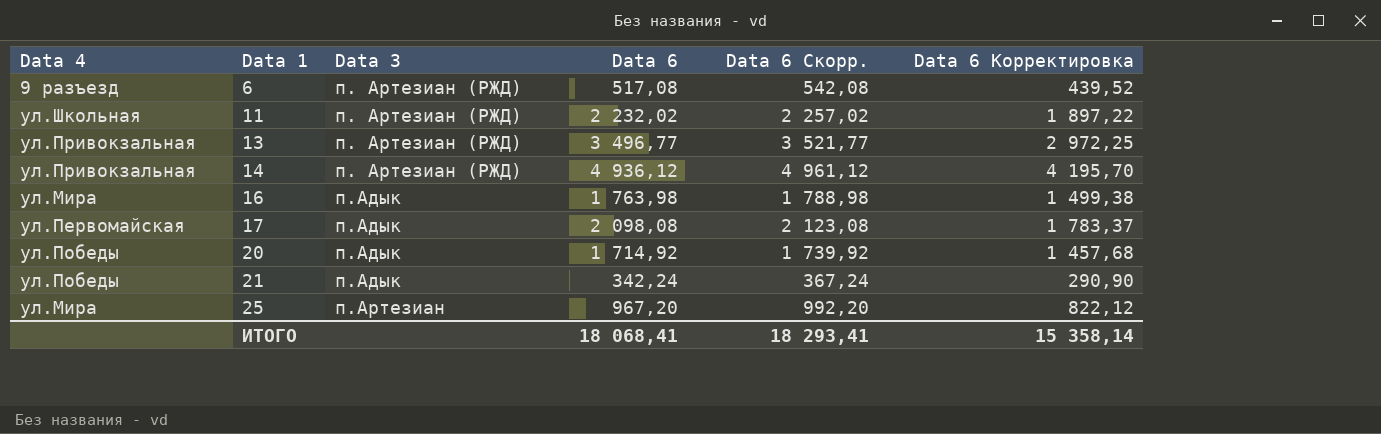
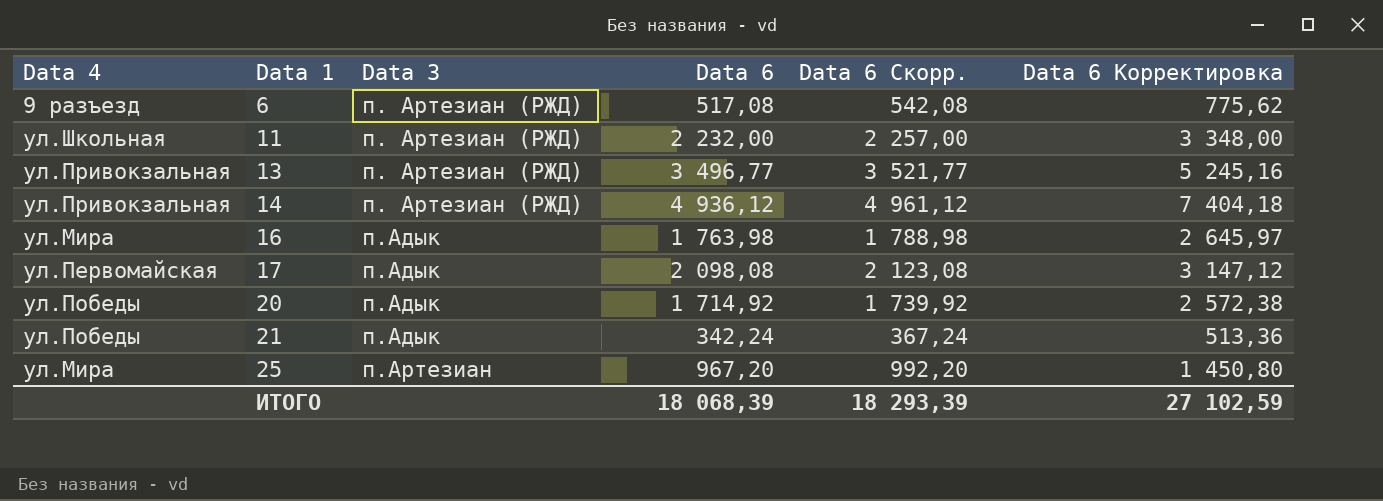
column Data 6 Корректировка | formula: [Data 6] * 0,85 -> [Data 6] * 1,5
11 | Data 6: 2 232,02 -> 2 232,00
11 | Data 6 Скорр.: 2 257,02 -> 2 257,00
ИТОГО | Data 6: 18 068,41 -> 18 068,39
ИТОГО | Data 6 Скорр.: 18 293,41 -> 18 293,39
ИТОГО | Data 6 Корректировка: 15 358,14 -> 27 102,59

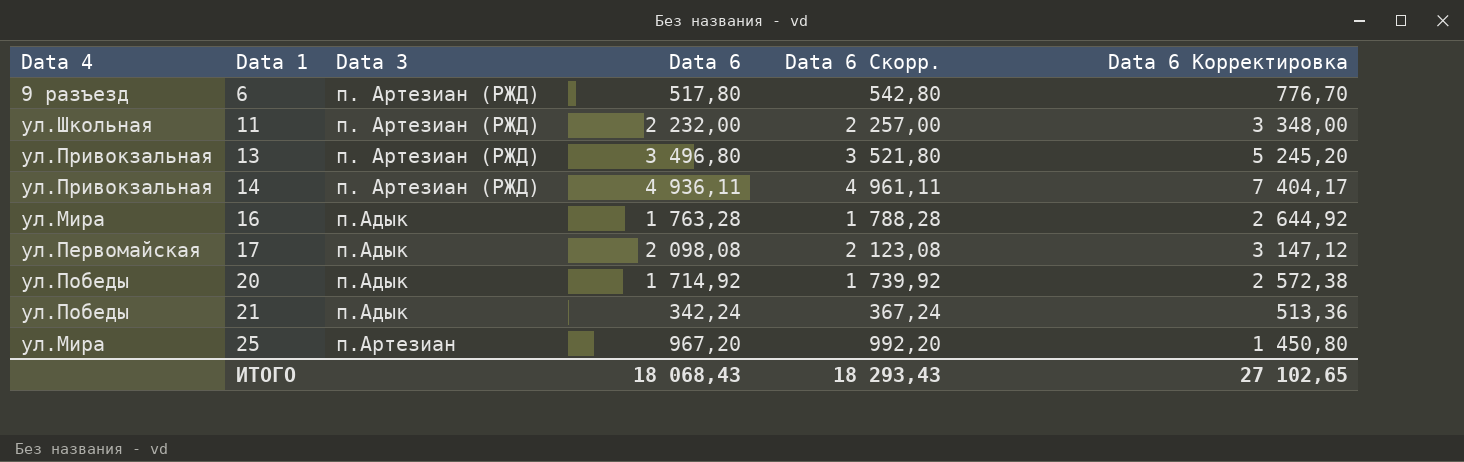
6 | Data 6: 517,08 -> 517,80
6 | Data 6 Скорр.: 542,08 -> 542,80
6 | Data 6 Корректировка: 775,62 -> 776,70
13 | Data 6: 3 496,77 -> 3 496,80
13 | Data 6 Скорр.: 3 521,77 -> 3 521,80
13 | Data 6 Корректировка: 5 245,16 -> 5 245,20
14 | Data 6: 4 936,12 -> 4 936,11
14 | Data 6 Скорр.: 4 961,12 -> 4 961,11
14 | Data 6 Корректировка: 7 404,18 -> 7 404,17
16 | Data 6: 1 763,98 -> 1 763,28
16 | Data 6 Скорр.: 1 788,98 -> 1 788,28
16 | Data 6 Корректировка: 2 645,97 -> 2 644,92
ИТОГО | Data 6: 18 068,39 -> 18 068,43
ИТОГО | Data 6 Скорр.: 18 293,39 -> 18 293,43
ИТОГО | Data 6 Корректировка: 27 102,59 -> 27 102,65

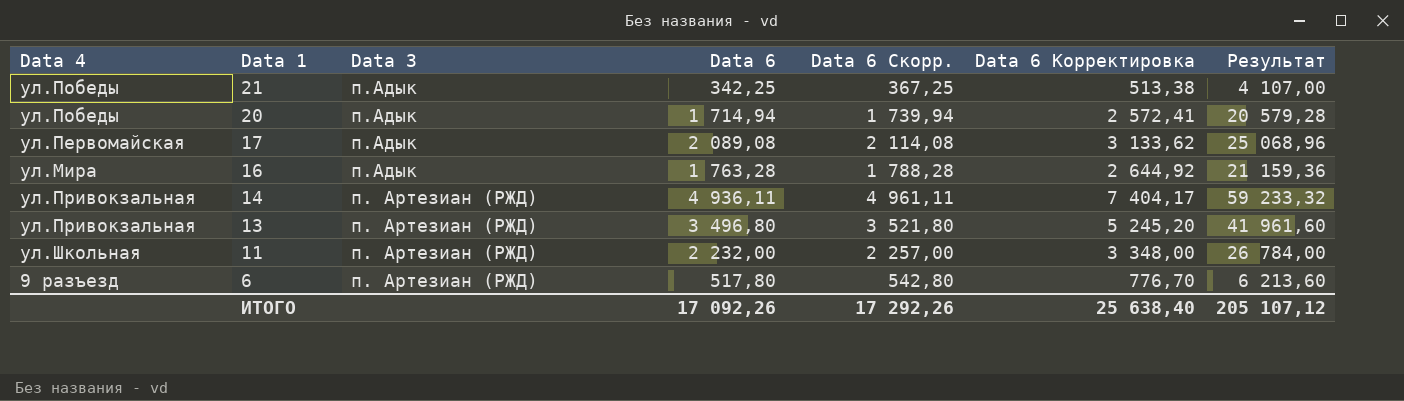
row order: Data 1 ascending -> Data 1 descending
column Результат | formula: none -> [Data 6] * 12
row 25: ул.Мира | п.Артезиан | 967,20 | 992,20 | 1 450,80 -> none
21 | Data 6: 342,24 -> 342,25
21 | Data 6 Скорр.: 367,24 -> 367,25
21 | Data 6 Корректировка: 513,36 -> 513,38
20 | Data 6: 1 714,92 -> 1 714,94
20 | Data 6 Скорр.: 1 739,92 -> 1 739,94
20 | Data 6 Корректировка: 2 572,38 -> 2 572,41
17 | Data 6: 2 098,08 -> 2 089,08
17 | Data 6 Скорр.: 2 123,08 -> 2 114,08
17 | Data 6 Корректировка: 3 147,12 -> 3 133,62
ИТОГО | Data 6: 18 068,43 -> 17 092,26
ИТОГО | Data 6 Скорр.: 18 293,43 -> 17 292,26
ИТОГО | Data 6 Корректировка: 27 102,65 -> 25 638,40

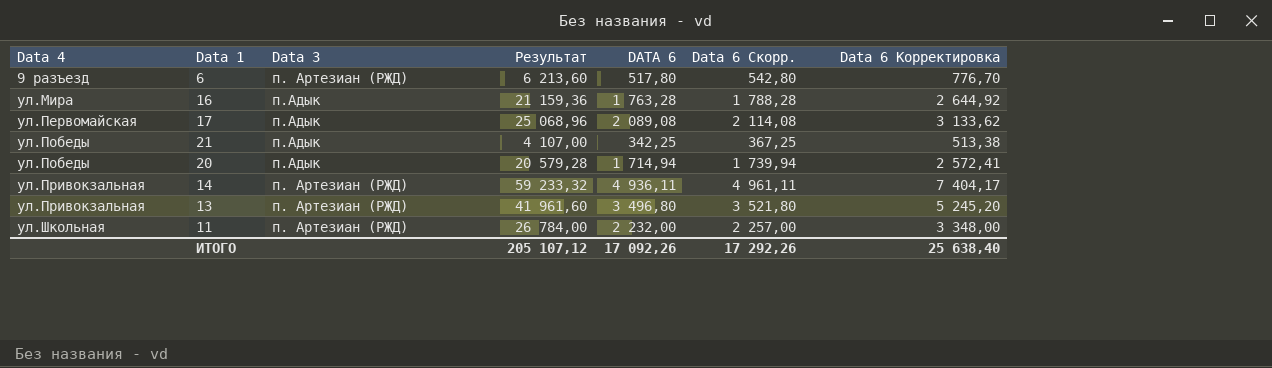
row order: Data 1 descending -> Data 4 ascending
column Результат | position: 7 -> 4
column name: Data 6 -> DATA 6

